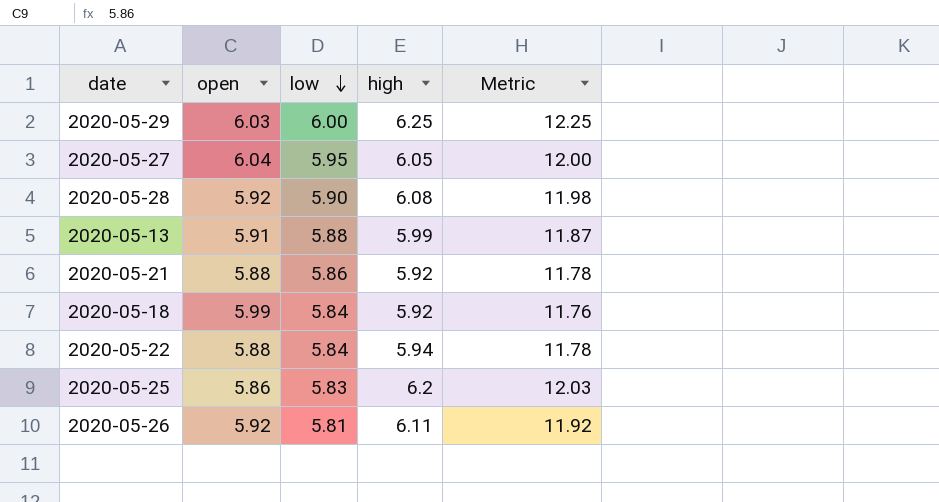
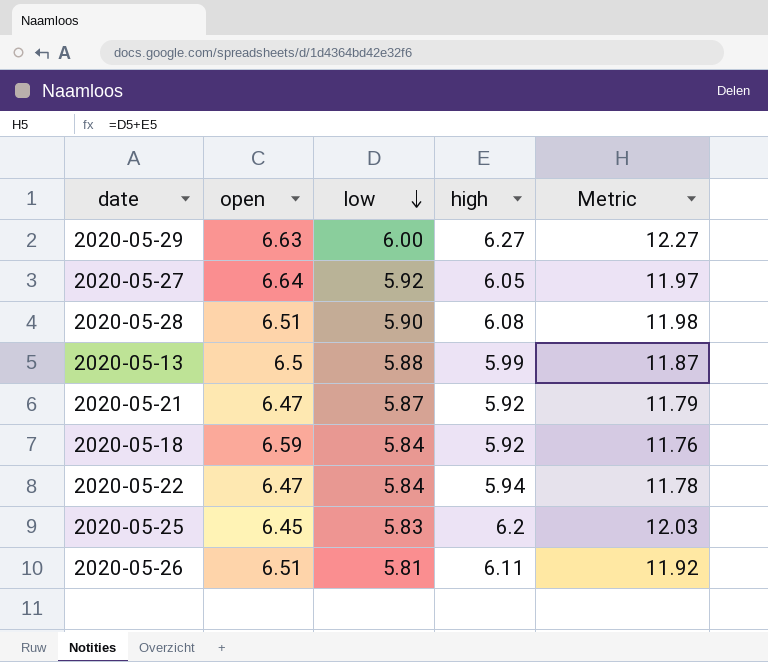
2020-05-29 | open: 6.03 -> 6.63
2020-05-29 | high: 6.25 -> 6.27
2020-05-29 | Metric: 12.25 -> 12.27
2020-05-27 | open: 6.04 -> 6.64
2020-05-27 | low: 5.95 -> 5.92
2020-05-27 | Metric: 12.00 -> 11.97
2020-05-28 | open: 5.92 -> 6.51
2020-05-13 | open: 5.91 -> 6.5
2020-05-21 | open: 5.88 -> 6.47
2020-05-21 | low: 5.86 -> 5.87
2020-05-21 | Metric: 11.78 -> 11.79
2020-05-18 | open: 5.99 -> 6.59
2020-05-22 | open: 5.88 -> 6.47
2020-05-25 | open: 5.86 -> 6.45
2020-05-26 | open: 5.92 -> 6.51

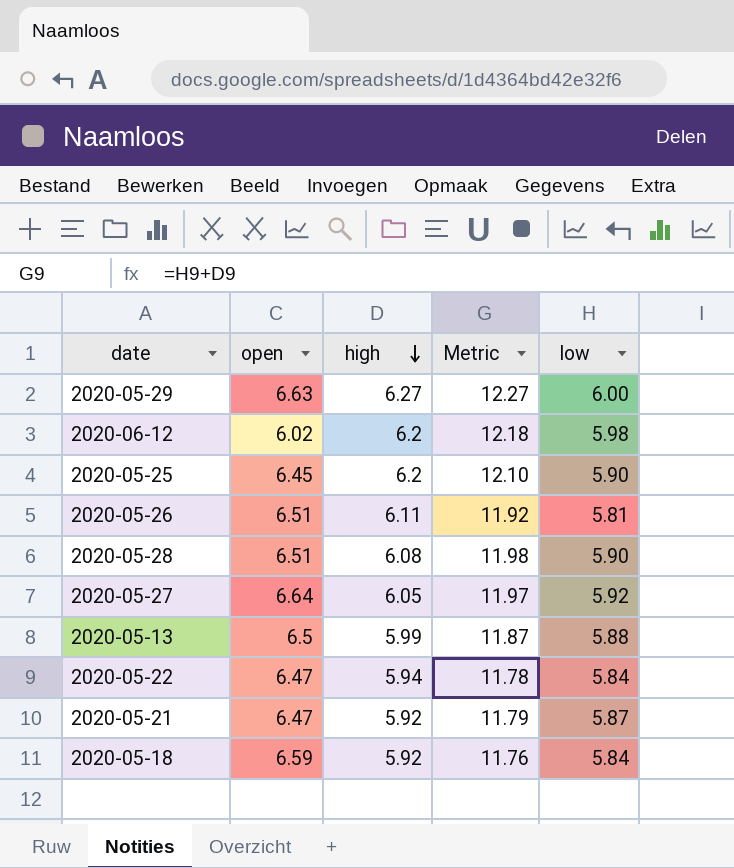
row order: low descending -> high descending
column low | position: 3 -> 5
row 2020-06-12: none -> 6.02 | 6.2 | 12.18 | 5.98
2020-05-25 | Metric: 12.03 -> 12.10
2020-05-25 | low: 5.83 -> 5.90

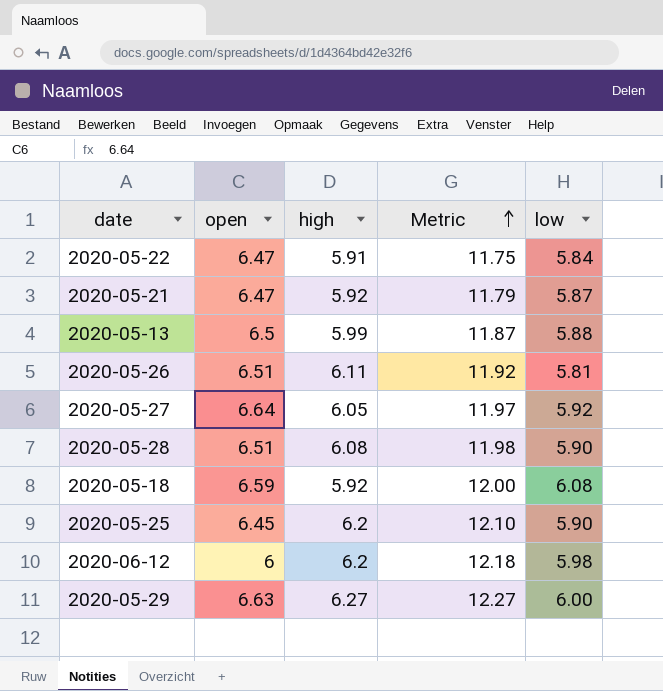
row order: high descending -> Metric ascending
2020-05-22 | high: 5.94 -> 5.91
2020-05-22 | Metric: 11.78 -> 11.75
2020-05-18 | Metric: 11.76 -> 12.00
2020-05-18 | low: 5.84 -> 6.08
2020-06-12 | open: 6.02 -> 6

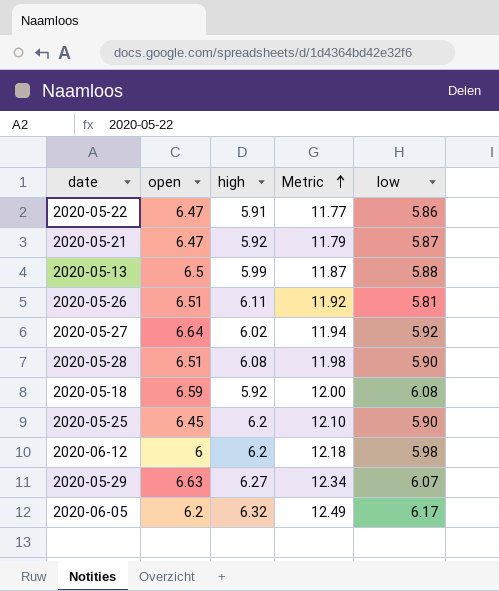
2020-05-22 | Metric: 11.75 -> 11.77
2020-05-22 | low: 5.84 -> 5.86
2020-05-27 | high: 6.05 -> 6.02
2020-05-27 | Metric: 11.97 -> 11.94
2020-05-29 | Metric: 12.27 -> 12.34
2020-05-29 | low: 6.00 -> 6.07
row 2020-06-05: none -> 6.2 | 6.32 | 12.49 | 6.17

